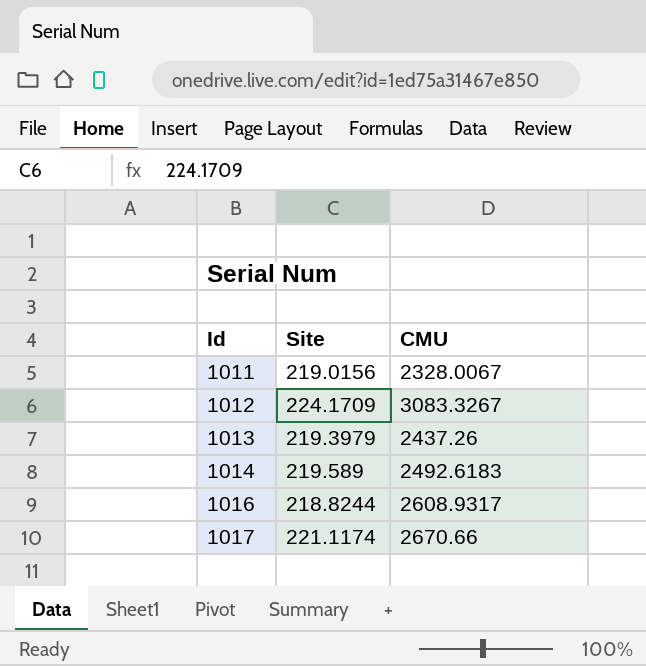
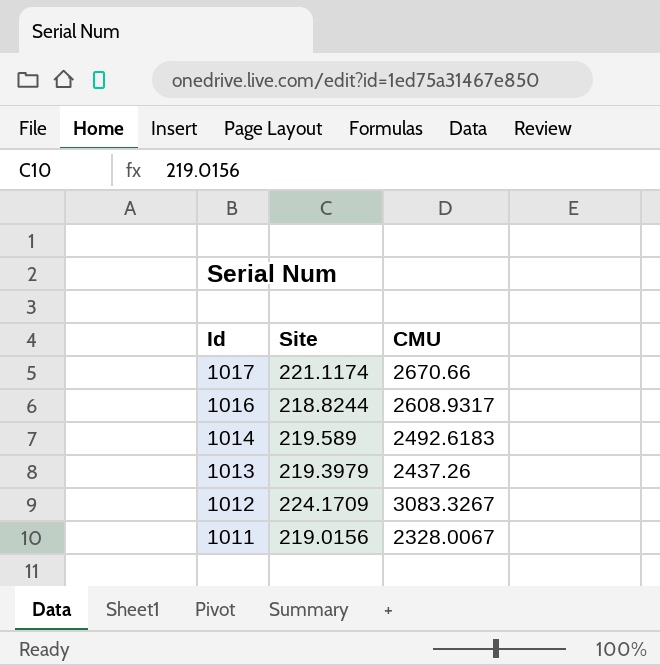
row order: Id ascending -> Id descending

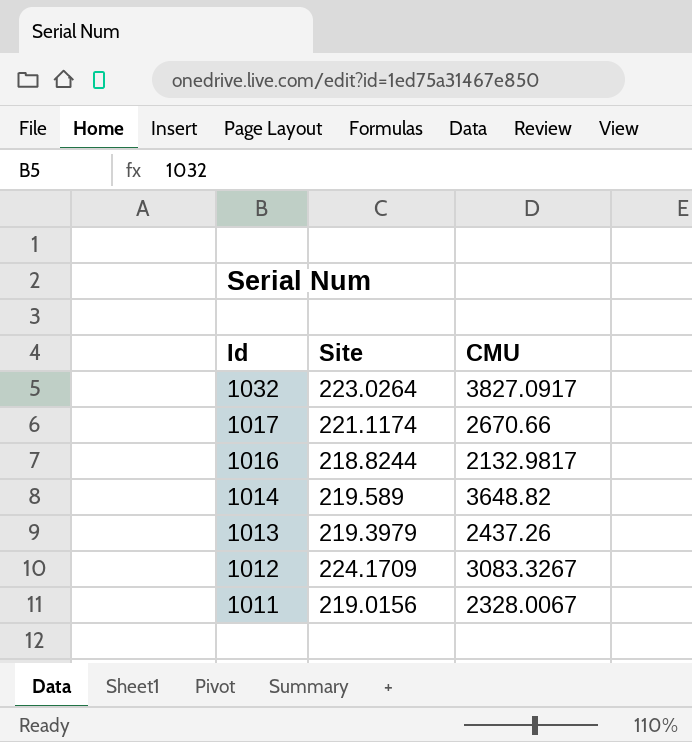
row 1032: none -> 223.0264 | 3827.0917
1016 | CMU: 2608.9317 -> 2132.9817
1014 | CMU: 2492.6183 -> 3648.82

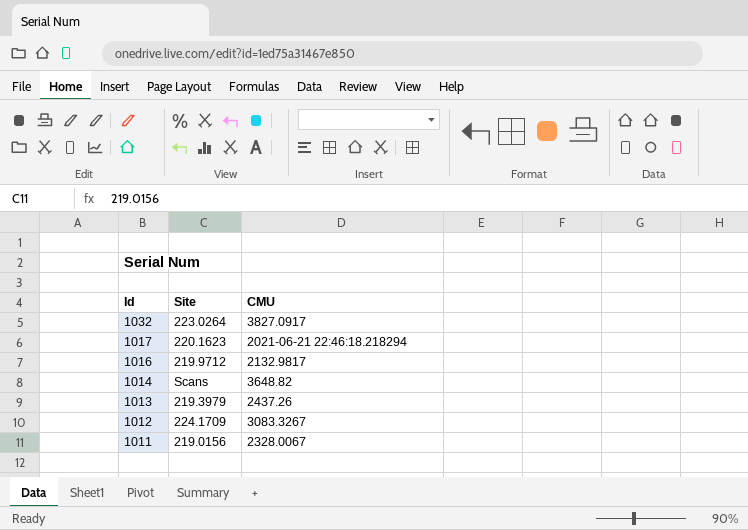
1017 | Site: 221.1174 -> 220.1623
1017 | CMU: 2670.66 -> 2021-06-21 22:46:18.218294
1016 | Site: 218.8244 -> 219.9712
1014 | Site: 219.589 -> Scans

